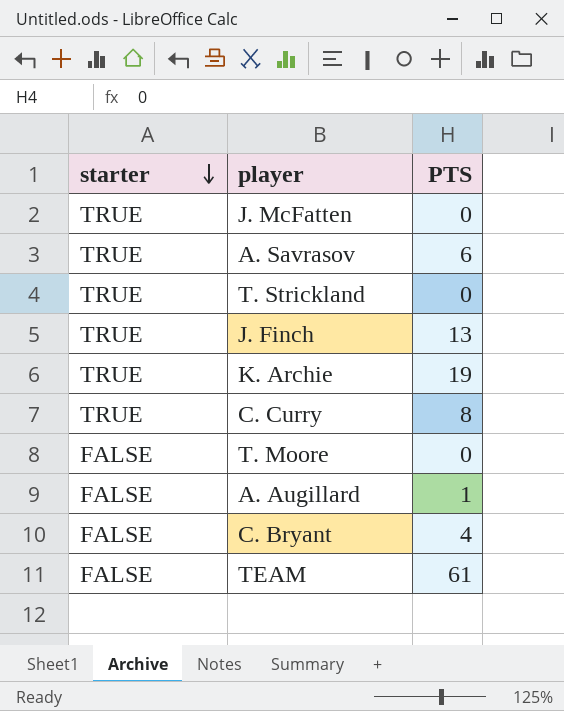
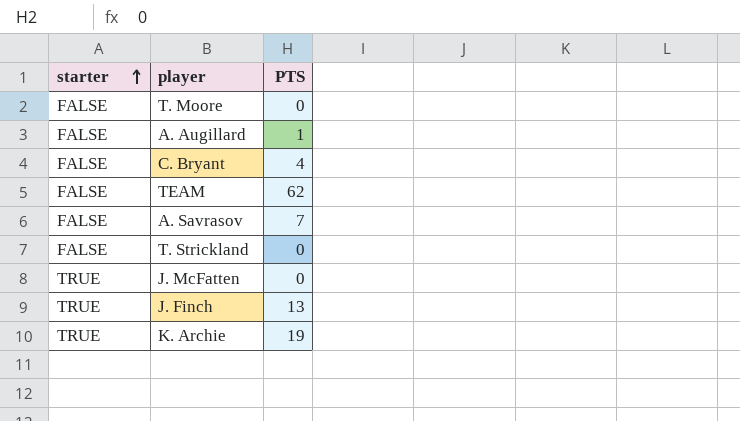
row order: starter descending -> starter ascending
row C. Curry: TRUE | 8 -> none
TEAM | PTS: 61 -> 62
A. Savrasov | starter: TRUE -> FALSE
A. Savrasov | PTS: 6 -> 7
T. Strickland | starter: TRUE -> FALSE

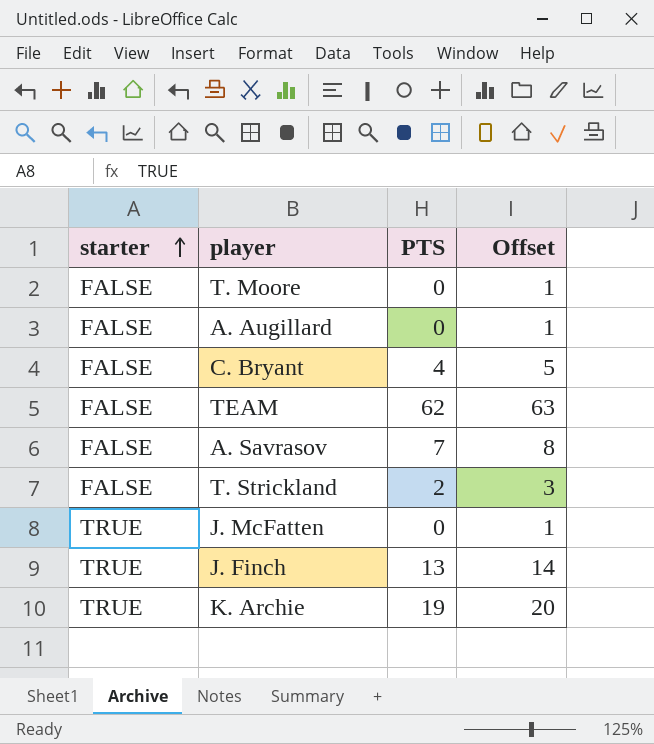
column Offset | formula: none -> [PTS] + 1
A. Augillard | PTS: 1 -> 0
T. Strickland | PTS: 0 -> 2

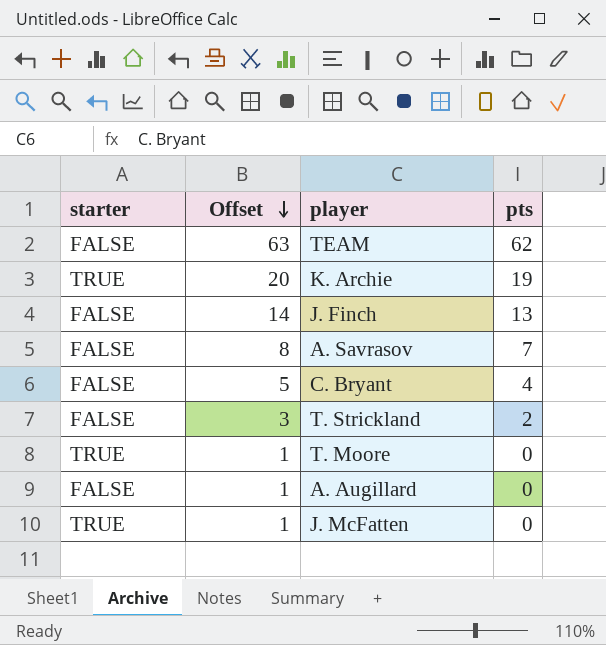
row order: starter ascending -> Offset descending
column Offset | position: 4 -> 2
column name: PTS -> pts
J. Finch | starter: TRUE -> FALSE
T. Moore | starter: FALSE -> TRUE

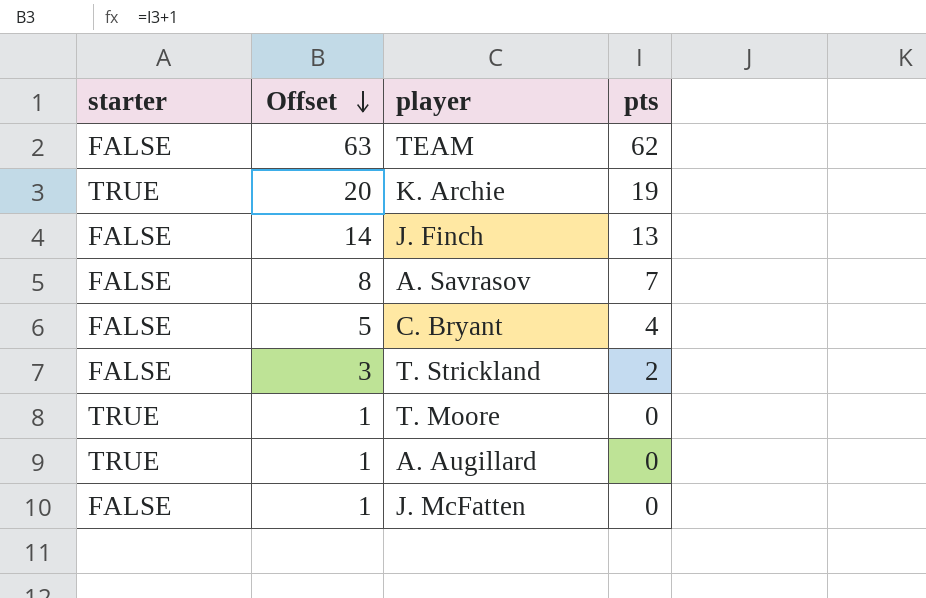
A. Augillard | starter: FALSE -> TRUE
J. McFatten | starter: TRUE -> FALSE

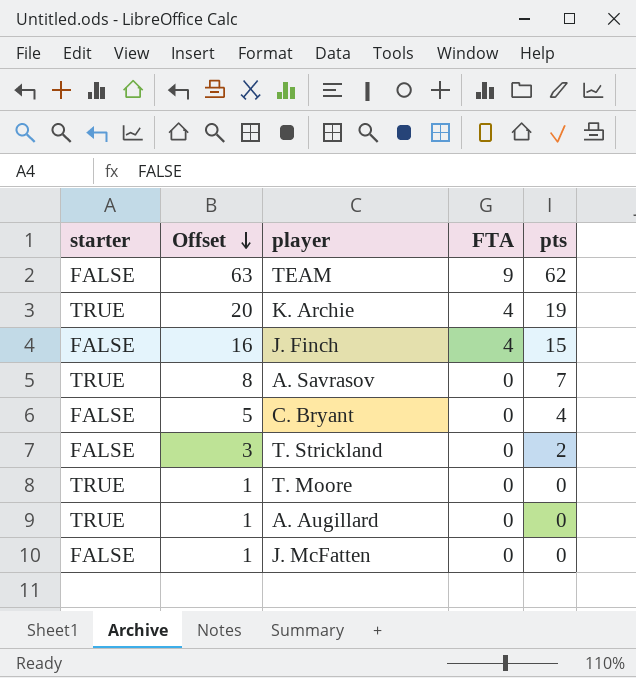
column FTA | position: none -> 4
J. Finch | Offset: 14 -> 16
J. Finch | pts: 13 -> 15
A. Savrasov | starter: FALSE -> TRUE

